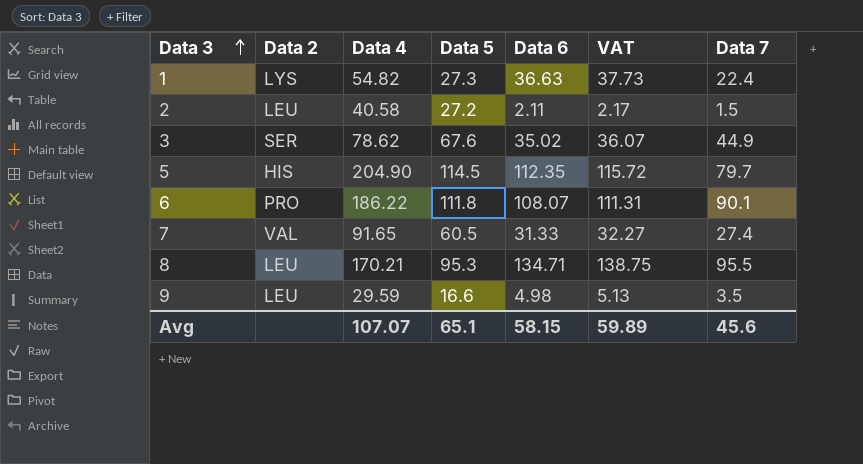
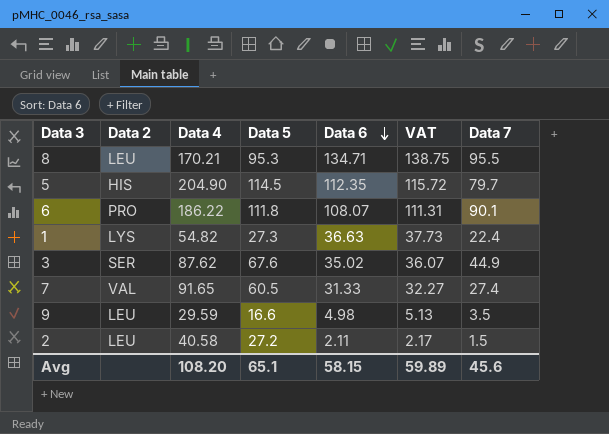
row order: Data 3 ascending -> Data 6 descending
3 | Data 4: 78.62 -> 87.62
Avg | Data 4: 107.07 -> 108.20

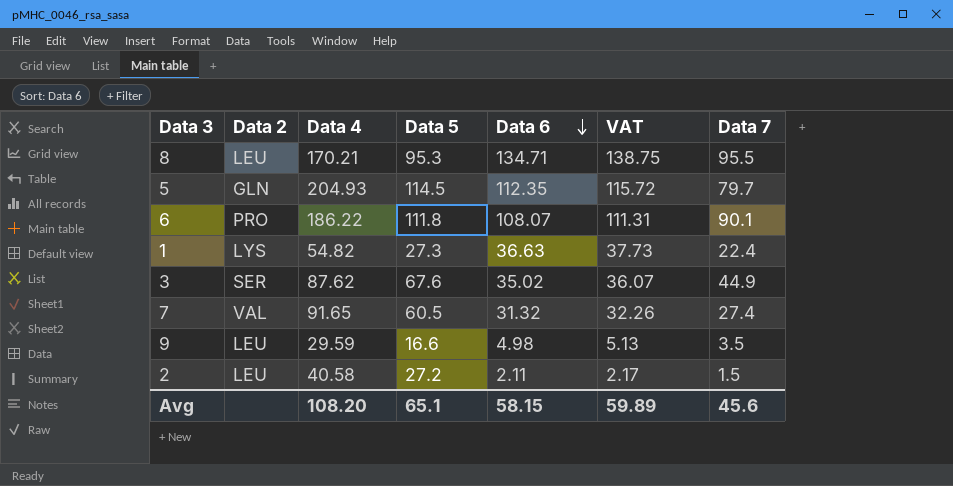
5 | Data 2: HIS -> GLN
5 | Data 4: 204.90 -> 204.93
7 | Data 6: 31.33 -> 31.32
7 | VAT: 32.27 -> 32.26

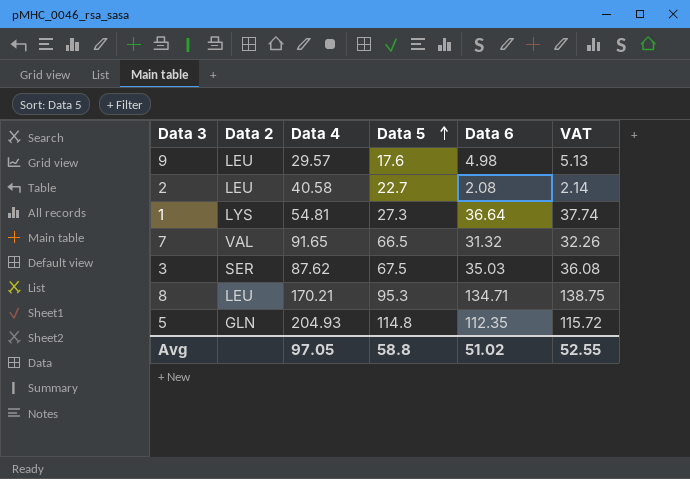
row order: Data 6 descending -> Data 5 ascending
column Data 7 | position: 7 -> none
row 6: PRO | 186.22 | 111.8 | 108.07 | 111.31 | 90.1 -> none
9 | Data 4: 29.59 -> 29.57
9 | Data 5: 16.6 -> 17.6
2 | Data 5: 27.2 -> 22.7
2 | Data 6: 2.11 -> 2.08
2 | VAT: 2.17 -> 2.14
1 | Data 4: 54.82 -> 54.81
1 | Data 6: 36.63 -> 36.64
1 | VAT: 37.73 -> 37.74
7 | Data 5: 60.5 -> 66.5
3 | Data 5: 67.6 -> 67.5
3 | Data 6: 35.02 -> 35.03
3 | VAT: 36.07 -> 36.08
5 | Data 5: 114.5 -> 114.8
Avg | Data 4: 108.20 -> 97.05
Avg | Data 5: 65.1 -> 58.8
Avg | Data 6: 58.15 -> 51.02
Avg | VAT: 59.89 -> 52.55

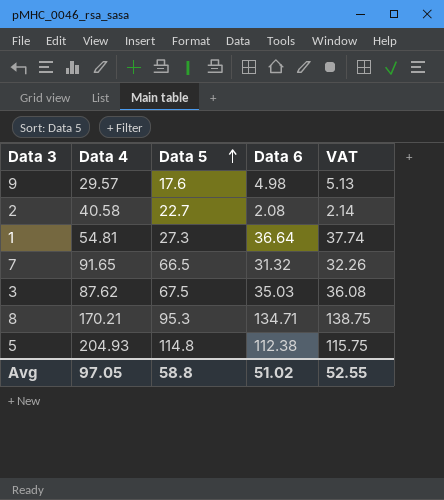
column Data 2 | position: 2 -> none
5 | Data 6: 112.35 -> 112.38
5 | VAT: 115.72 -> 115.75

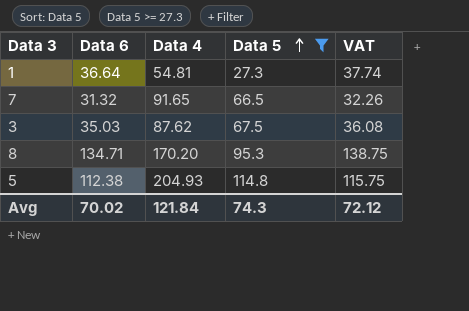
filter: none -> Data 5 >= 27.3
column Data 6 | position: 4 -> 2
8 | Data 4: 170.21 -> 170.20
Avg | Data 6: 51.02 -> 70.02
Avg | Data 4: 97.05 -> 121.84
Avg | Data 5: 58.8 -> 74.3
Avg | VAT: 52.55 -> 72.12

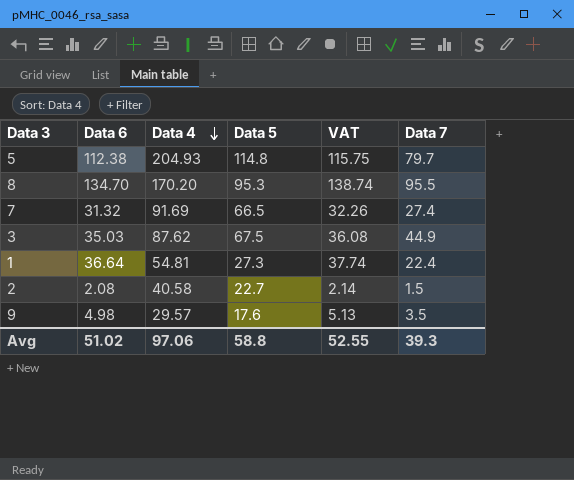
filter: Data 5 >= 27.3 -> none
row order: Data 5 ascending -> Data 4 descending
column Data 7 | position: none -> 6
8 | Data 6: 134.71 -> 134.70
8 | VAT: 138.75 -> 138.74
7 | Data 4: 91.65 -> 91.69
Avg | Data 6: 70.02 -> 51.02
Avg | Data 4: 121.84 -> 97.06
Avg | Data 5: 74.3 -> 58.8
Avg | VAT: 72.12 -> 52.55

